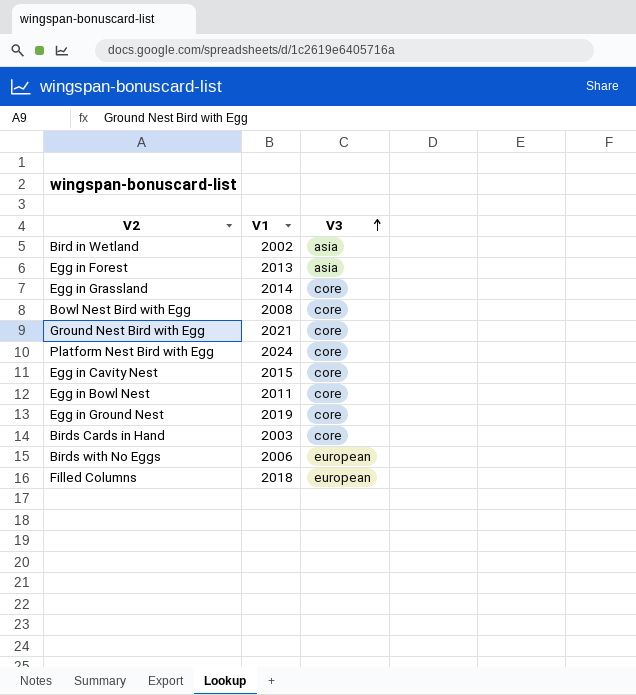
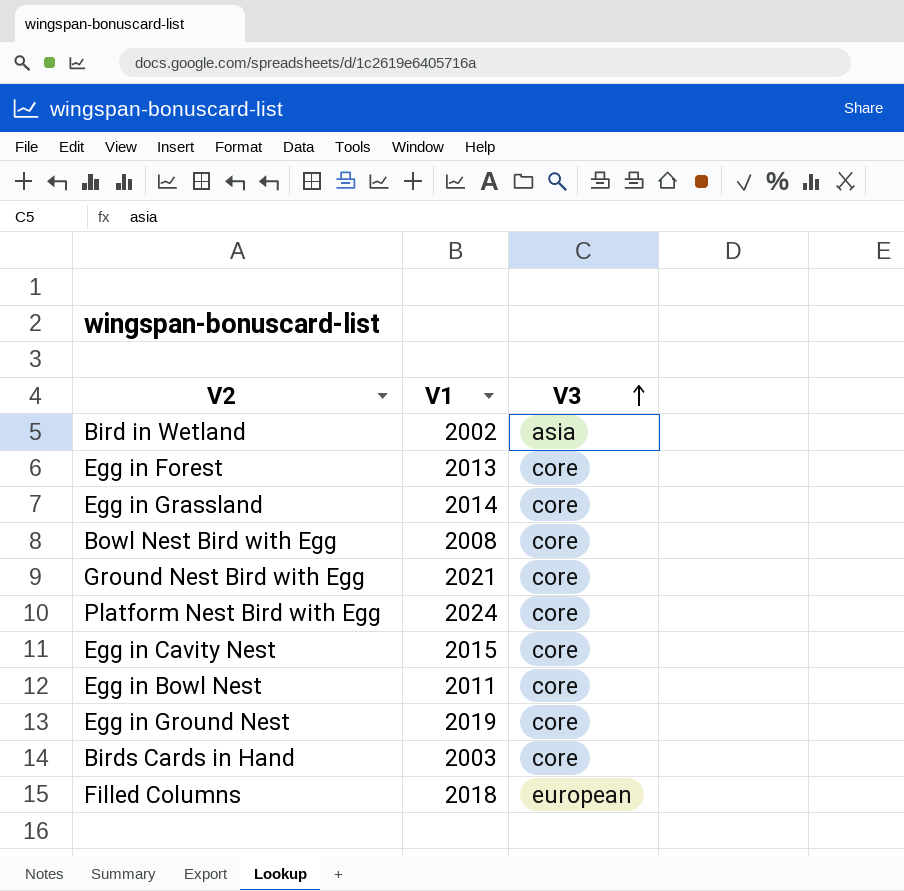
row Birds with No Eggs: 2006 | european -> none
Egg in Forest | V3: asia -> core

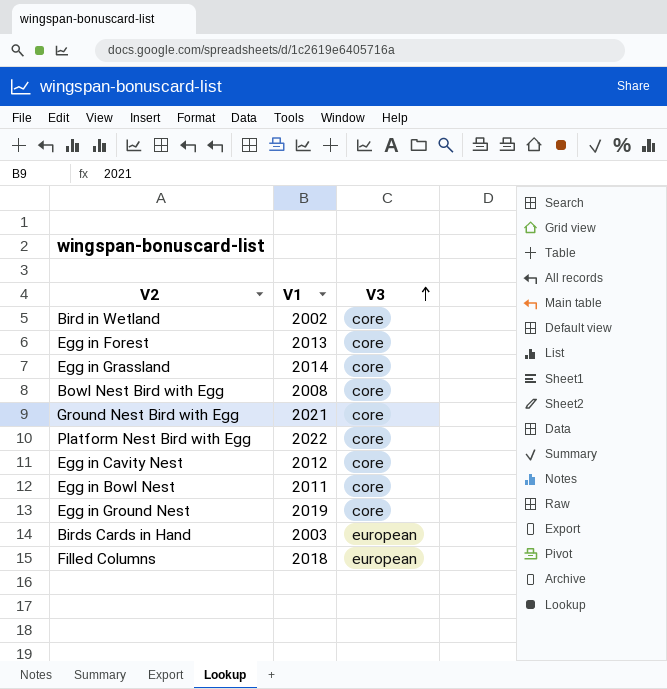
Bird in Wetland | V3: asia -> core
Platform Nest Bird with Egg | V1: 2024 -> 2022
Egg in Cavity Nest | V1: 2015 -> 2012
Birds Cards in Hand | V3: core -> european

